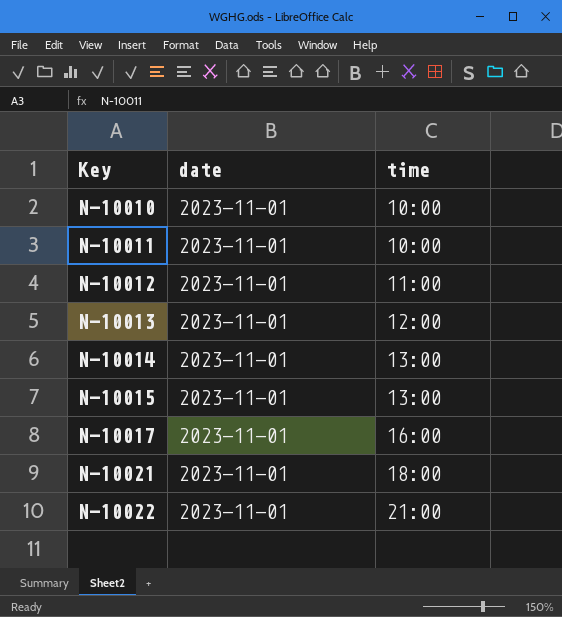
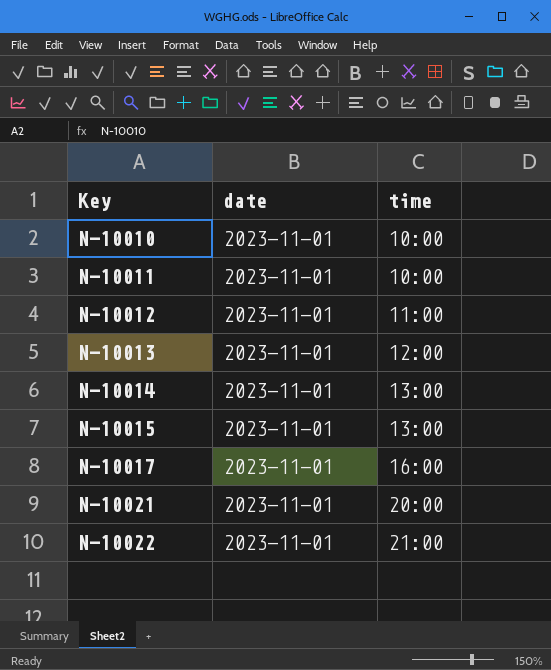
N-10021 | time: 18:00 -> 20:00

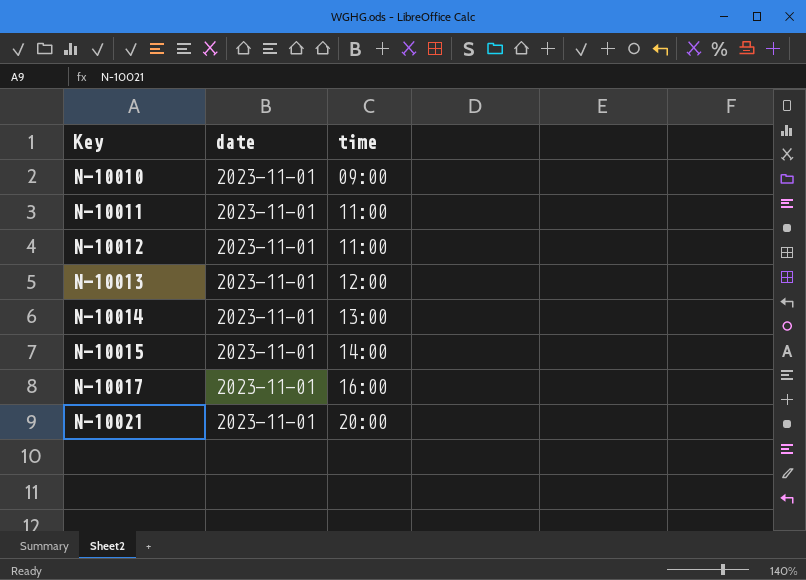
row N-10022: 2023-11-01 | 21:00 -> none
N-10010 | time: 10:00 -> 09:00
N-10011 | time: 10:00 -> 11:00
N-10015 | time: 13:00 -> 14:00

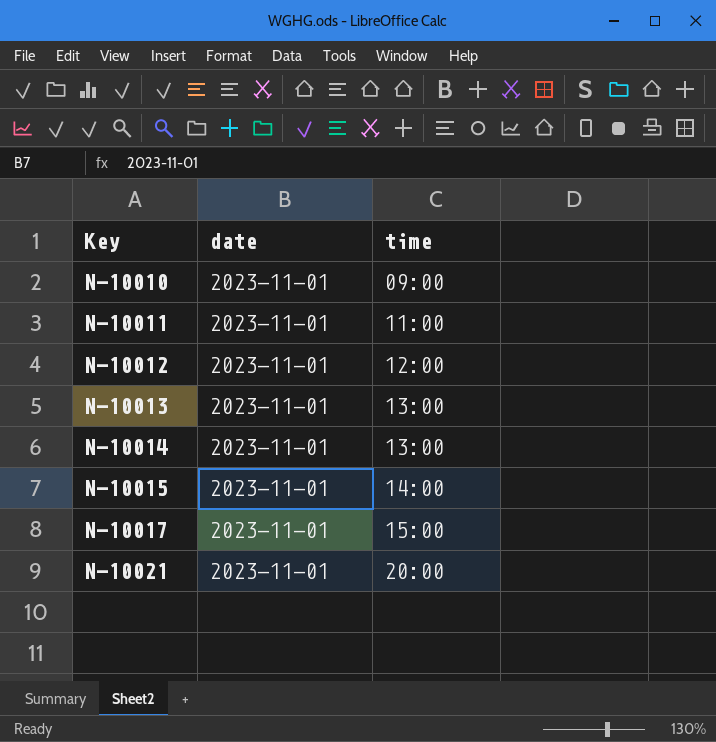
N-10012 | time: 11:00 -> 12:00
N-10013 | time: 12:00 -> 13:00
N-10017 | time: 16:00 -> 15:00

